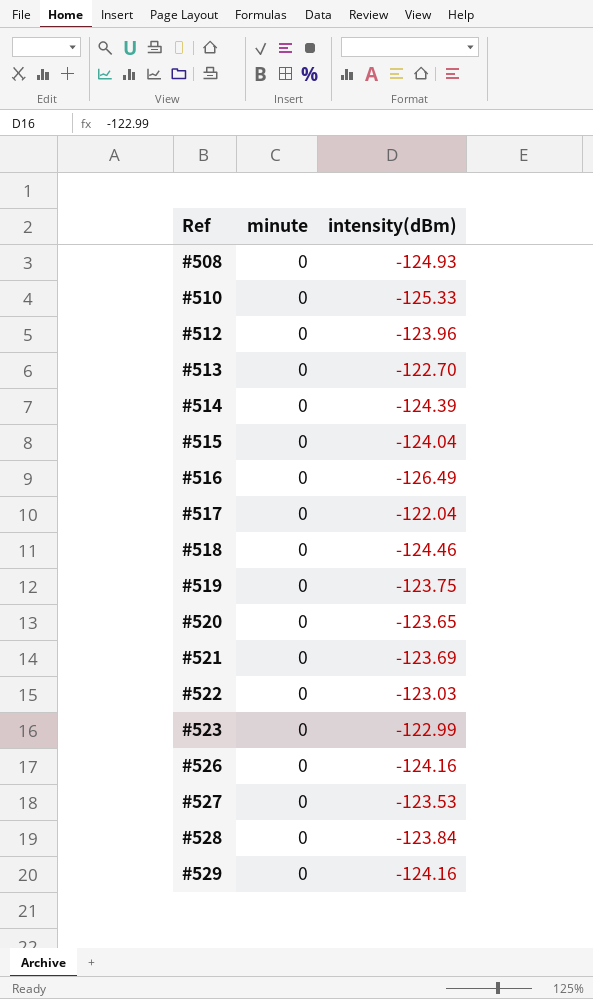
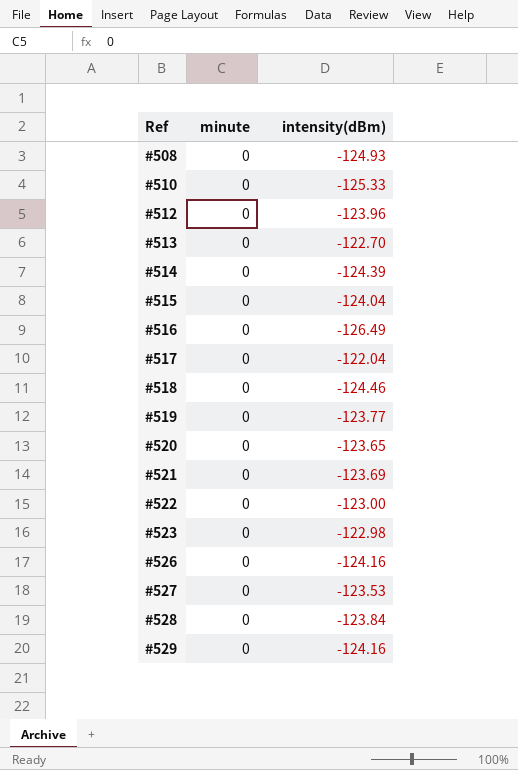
#519 | intensity(dBm): -123.75 -> -123.77
#522 | intensity(dBm): -123.03 -> -123.00
#523 | intensity(dBm): -122.99 -> -122.98

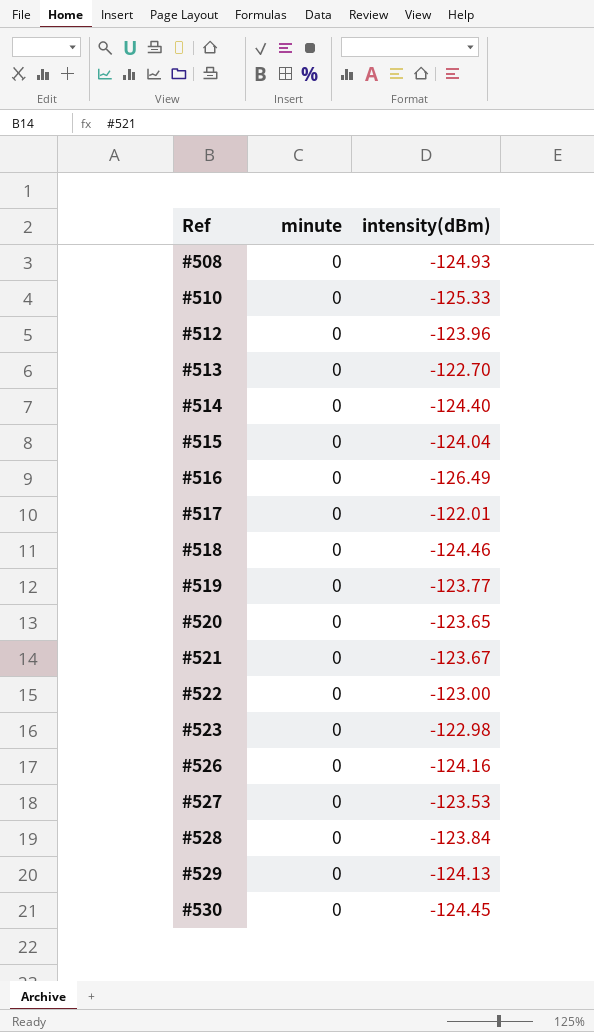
#514 | intensity(dBm): -124.39 -> -124.40
#517 | intensity(dBm): -122.04 -> -122.01
#521 | intensity(dBm): -123.69 -> -123.67
#529 | intensity(dBm): -124.16 -> -124.13
row #530: none -> 0 | -124.45

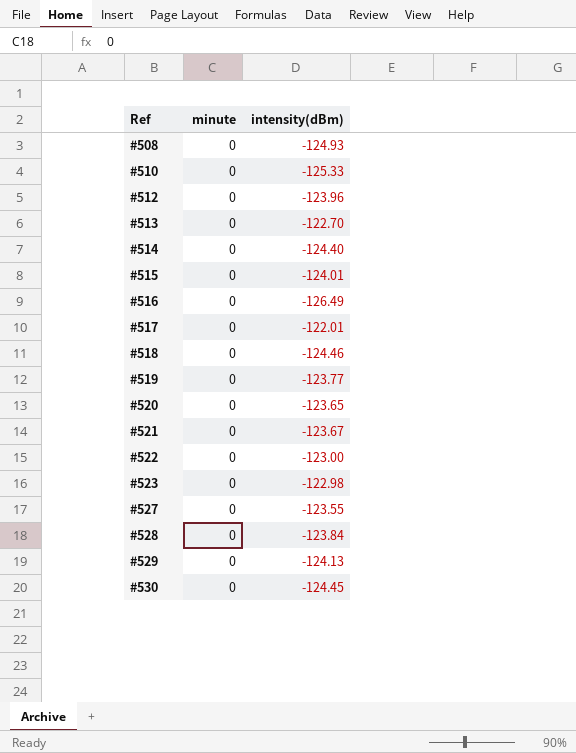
row #526: 0 | -124.16 -> none
#515 | intensity(dBm): -124.04 -> -124.01
#527 | intensity(dBm): -123.53 -> -123.55

